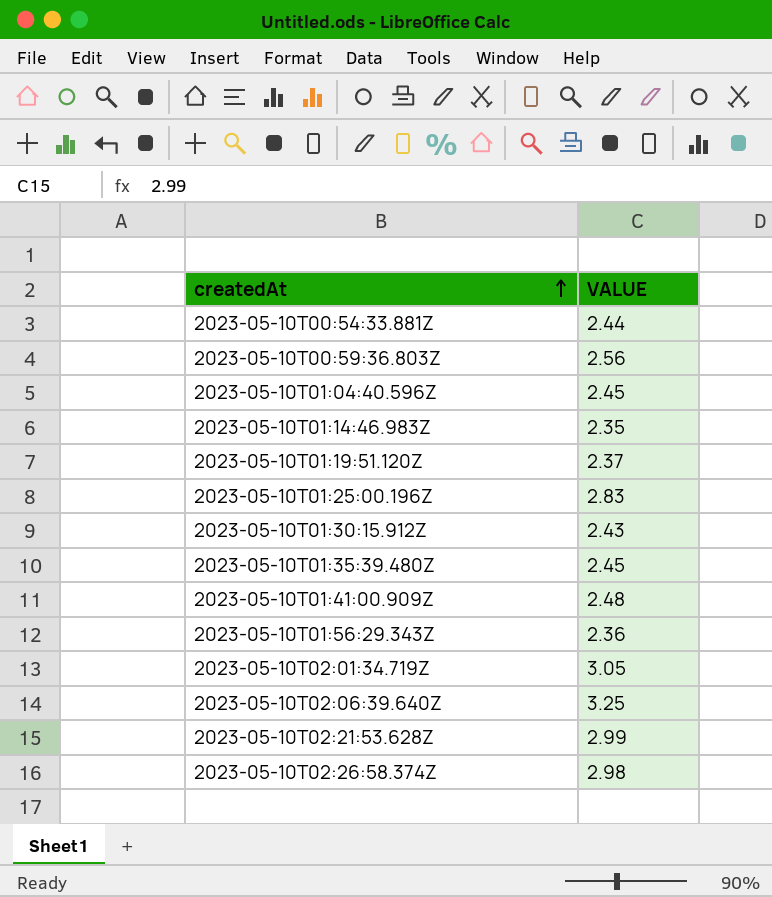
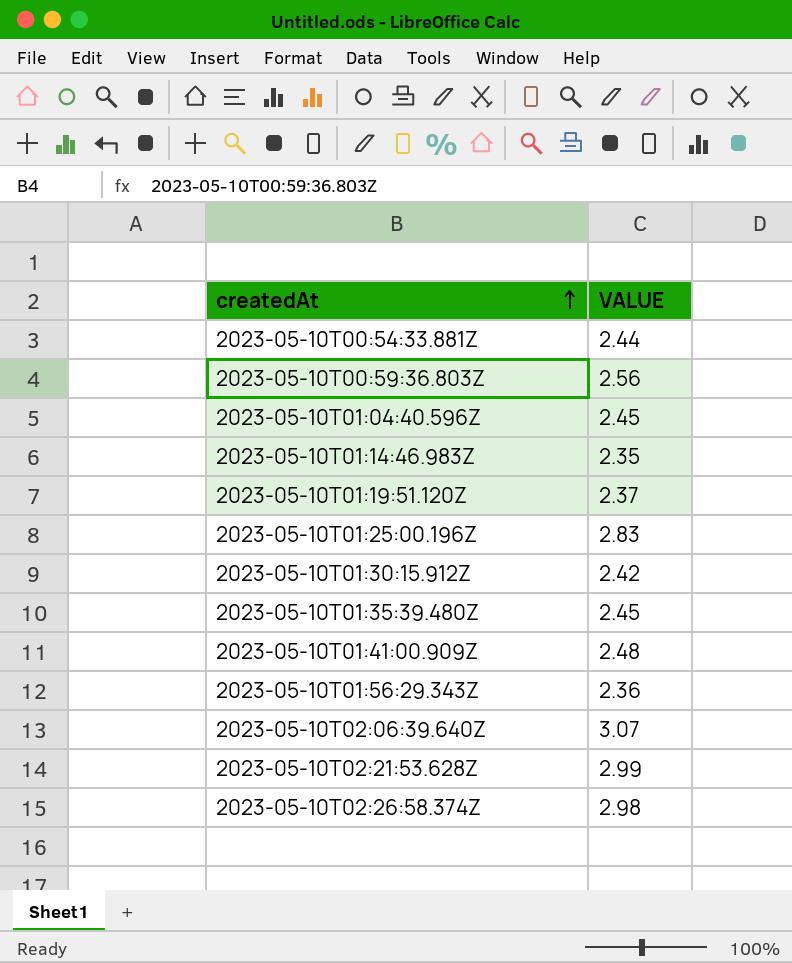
row 2023-05-10T02:01:34.719Z: 3.05 -> none
2023-05-10T01:30:15.912Z | VALUE: 2.43 -> 2.42
2023-05-10T02:06:39.640Z | VALUE: 3.25 -> 3.07

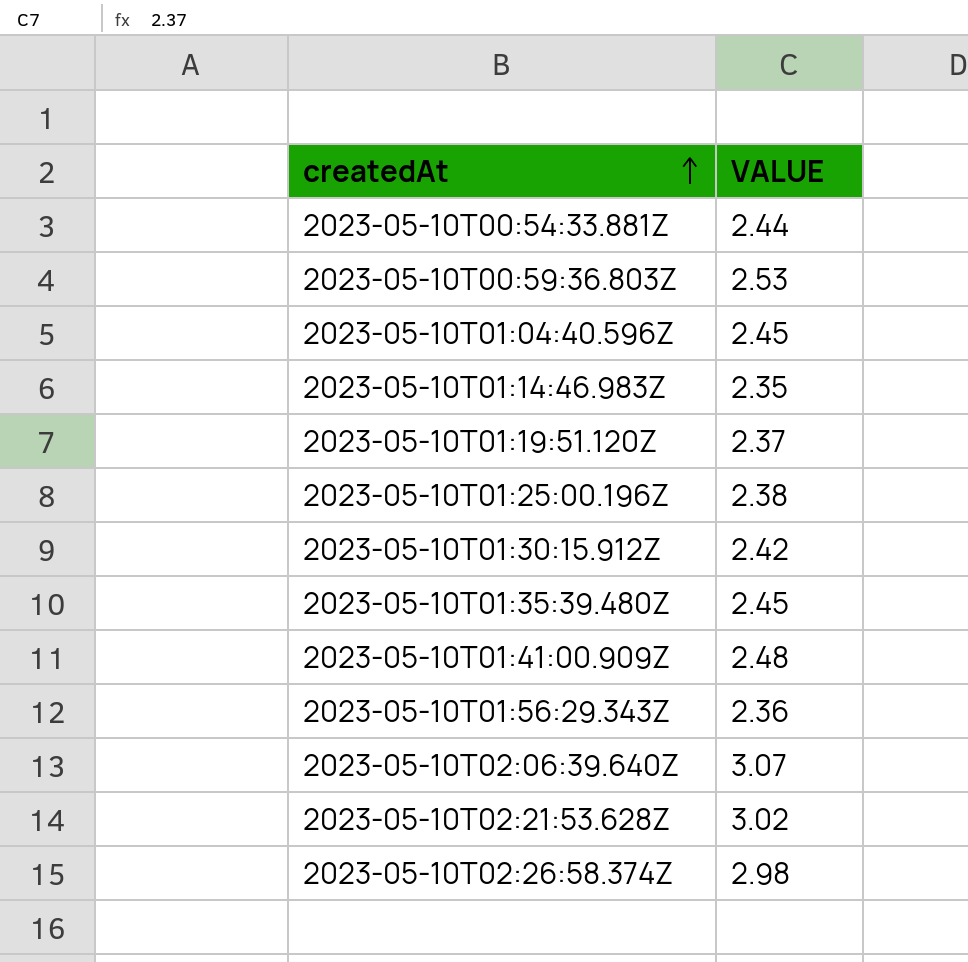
2023-05-10T00:59:36.803Z | VALUE: 2.56 -> 2.53
2023-05-10T01:25:00.196Z | VALUE: 2.83 -> 2.38
2023-05-10T02:21:53.628Z | VALUE: 2.99 -> 3.02

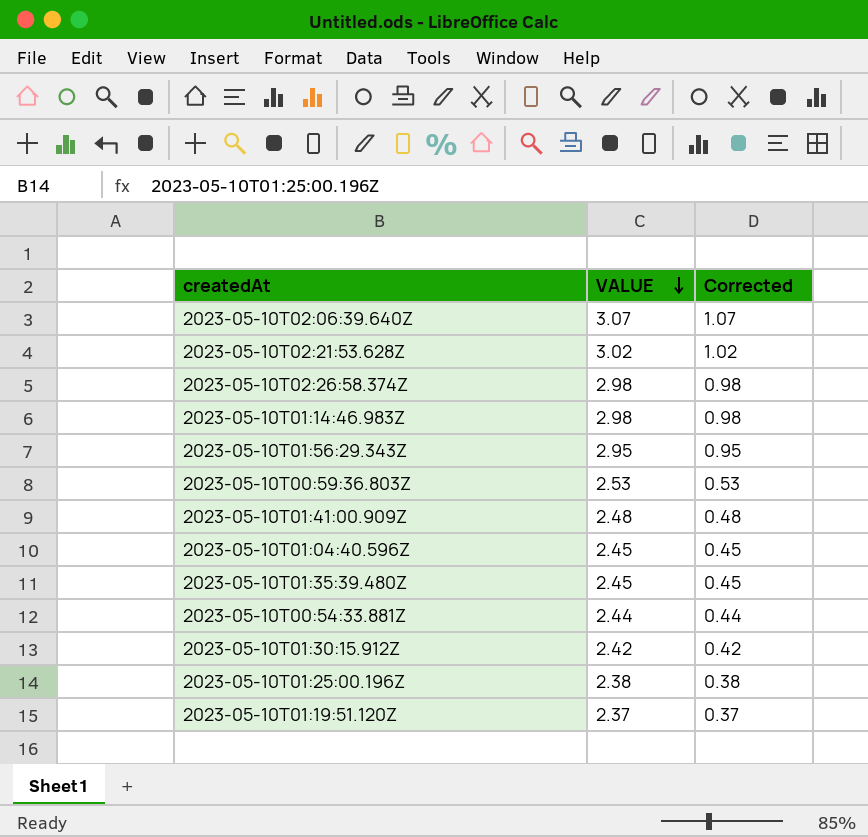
row order: createdAt ascending -> VALUE descending
column Corrected | formula: none -> [VALUE] - 2
2023-05-10T01:14:46.983Z | VALUE: 2.35 -> 2.98
2023-05-10T01:56:29.343Z | VALUE: 2.36 -> 2.95

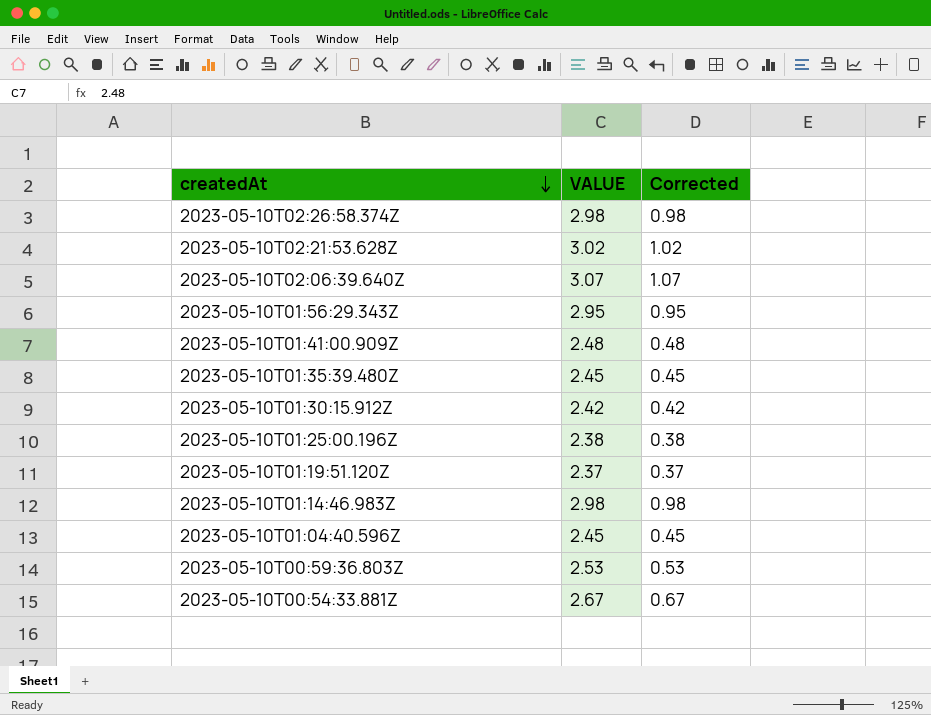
row order: VALUE descending -> createdAt descending
2023-05-10T00:54:33.881Z | VALUE: 2.44 -> 2.67
2023-05-10T00:54:33.881Z | Corrected: 0.44 -> 0.67

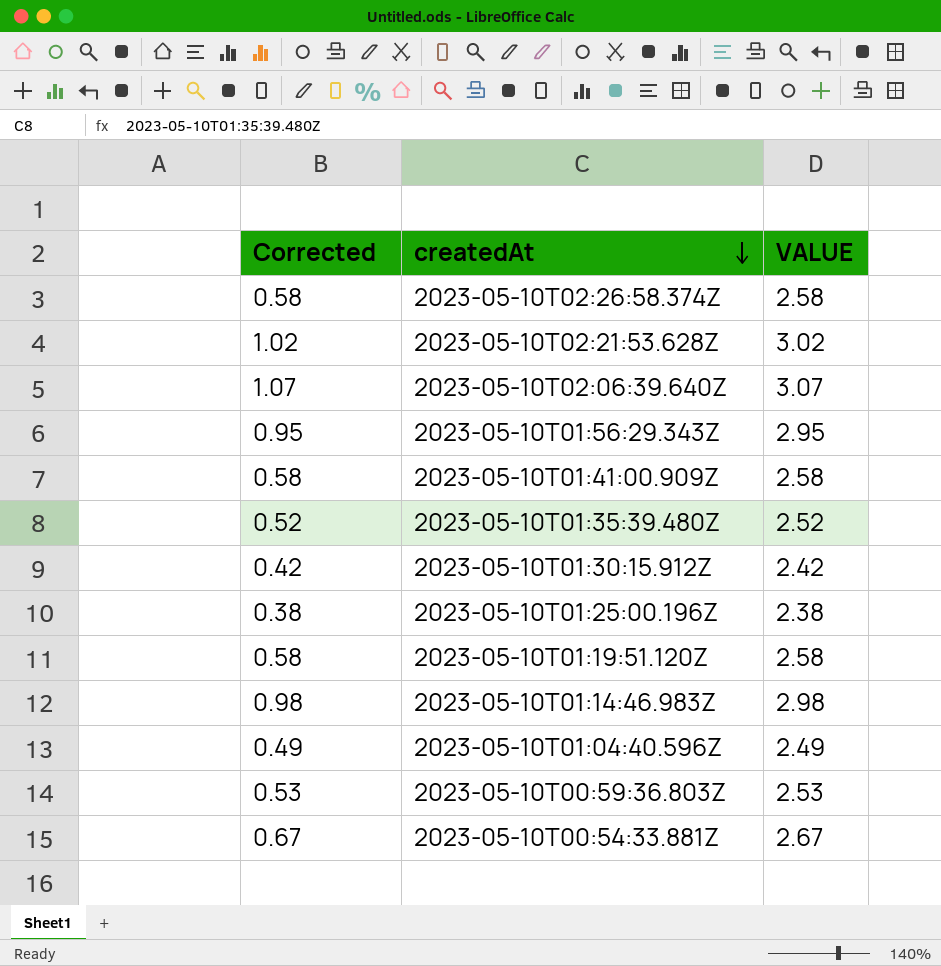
column Corrected | position: 3 -> 1
2023-05-10T02:26:58.374Z | Corrected: 0.98 -> 0.58
2023-05-10T02:26:58.374Z | VALUE: 2.98 -> 2.58
2023-05-10T01:41:00.909Z | Corrected: 0.48 -> 0.58
2023-05-10T01:41:00.909Z | VALUE: 2.48 -> 2.58
2023-05-10T01:35:39.480Z | Corrected: 0.45 -> 0.52
2023-05-10T01:35:39.480Z | VALUE: 2.45 -> 2.52
2023-05-10T01:19:51.120Z | Corrected: 0.37 -> 0.58
2023-05-10T01:19:51.120Z | VALUE: 2.37 -> 2.58
2023-05-10T01:04:40.596Z | Corrected: 0.45 -> 0.49
2023-05-10T01:04:40.596Z | VALUE: 2.45 -> 2.49

